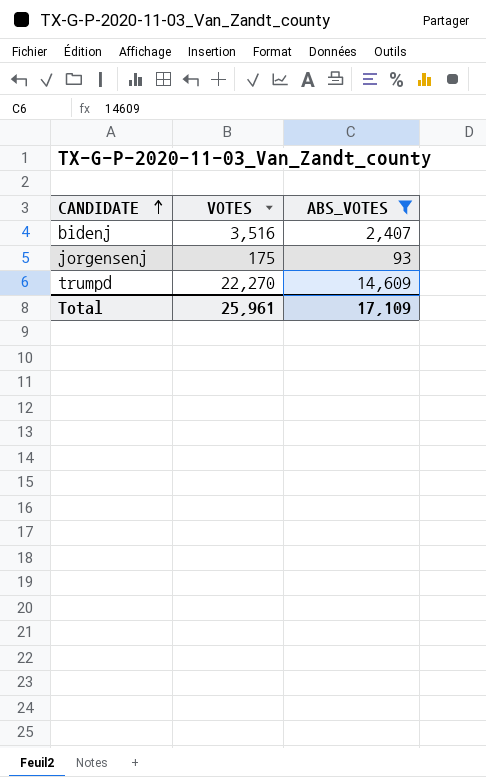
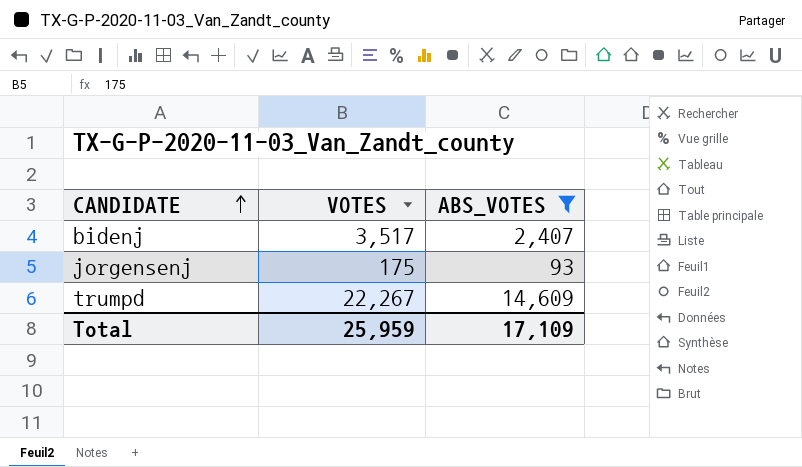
bidenj | VOTES: 3,516 -> 3,517
trumpd | VOTES: 22,270 -> 22,267
Total | VOTES: 25,961 -> 25,959

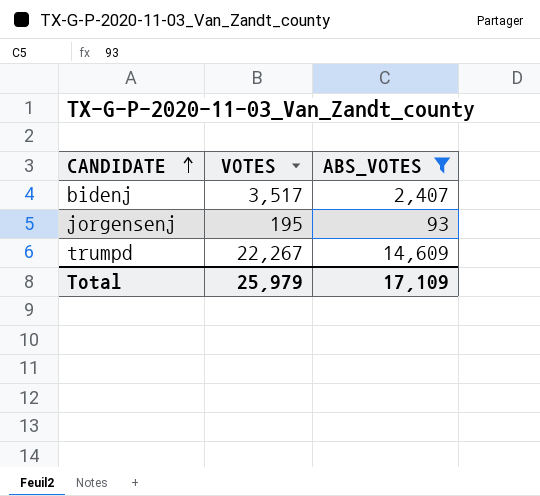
jorgensenj | VOTES: 175 -> 195
Total | VOTES: 25,959 -> 25,979

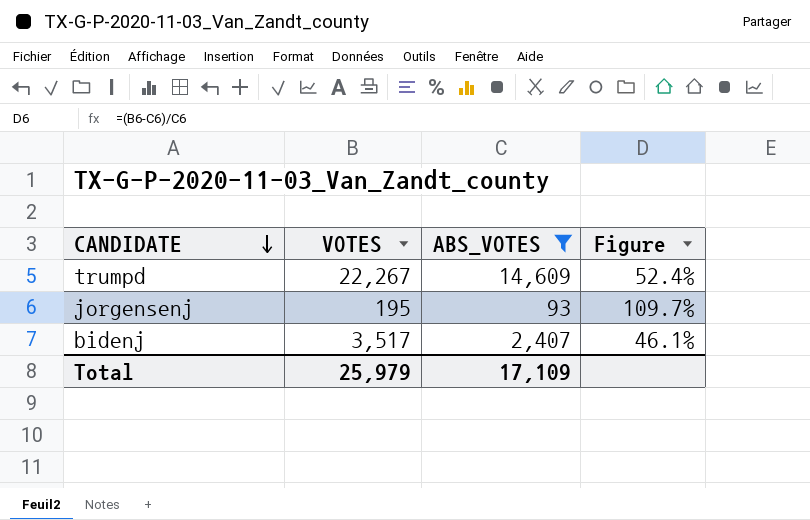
row order: CANDIDATE ascending -> CANDIDATE descending
column Figure | formula: none -> ([VOTES] - [ABS_VOTES]) / [ABS_VOTES]

